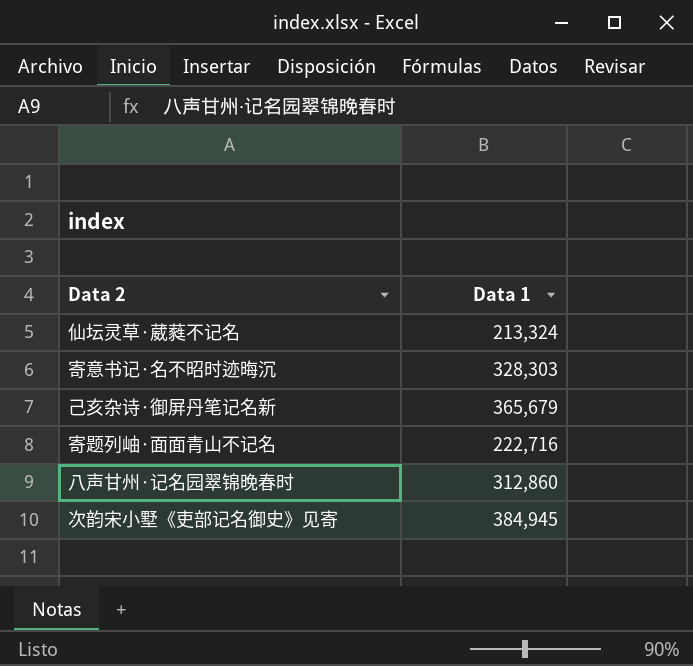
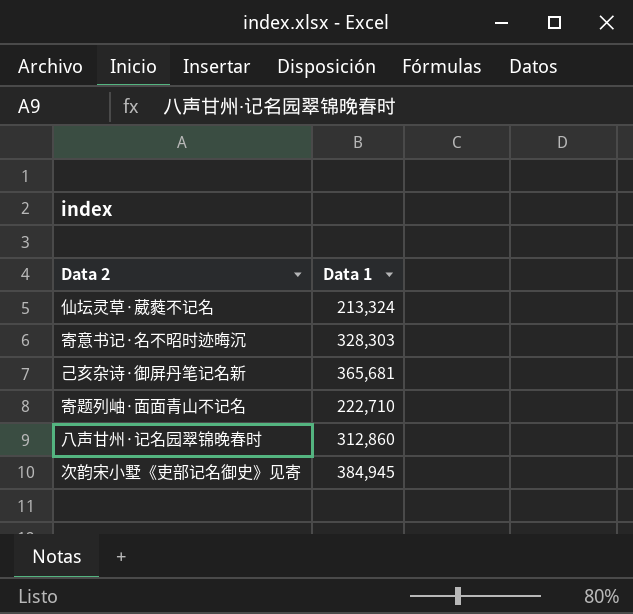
己亥杂诗·御屏丹笔记名新 | Data 1: 365,679 -> 365,681
寄题列岫·面面青山不记名 | Data 1: 222,716 -> 222,710

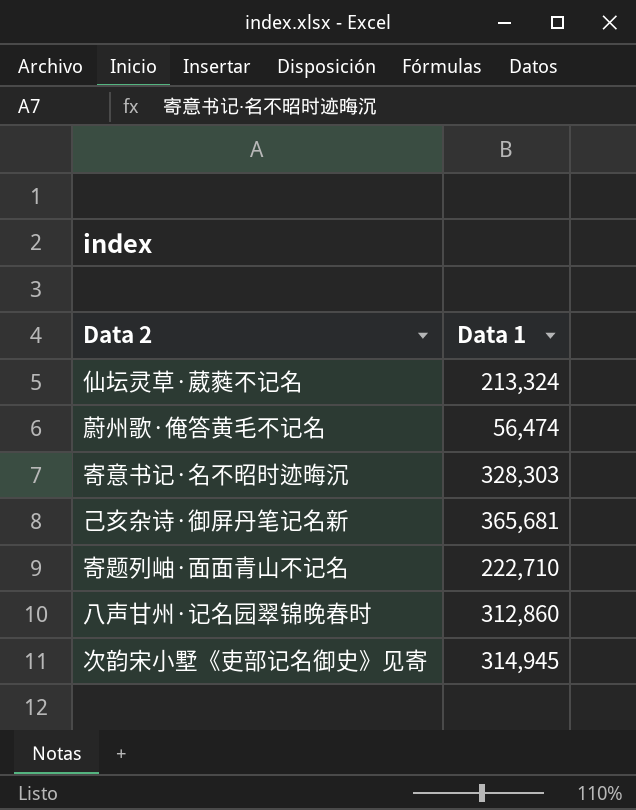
row 蔚州歌·俺答黄毛不记名: none -> 56,474
次韵宋小墅《吏部记名御史》见寄 | Data 1: 384,945 -> 314,945

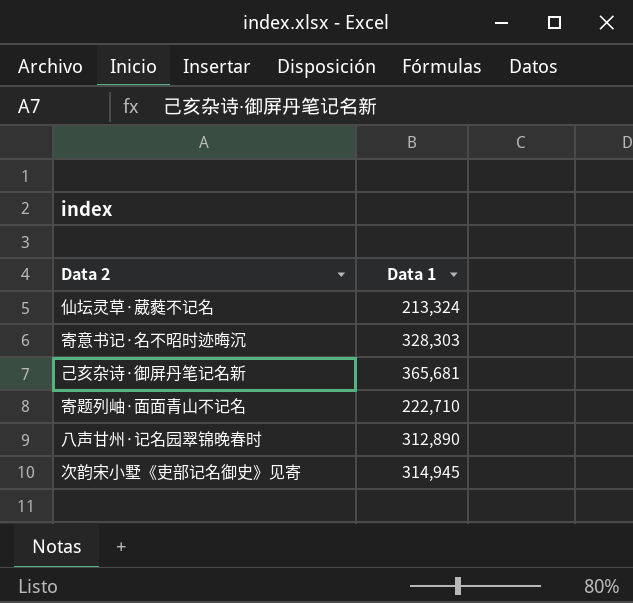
row 蔚州歌·俺答黄毛不记名: 56,474 -> none
八声甘州·记名园翠锦晚春时 | Data 1: 312,860 -> 312,890

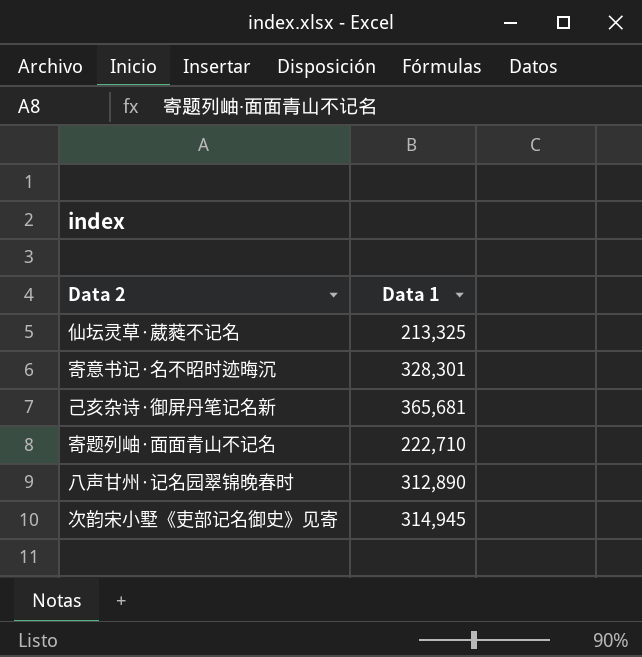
仙坛灵草·葳蕤不记名 | Data 1: 213,324 -> 213,325
寄意书记·名不昭时迹晦沉 | Data 1: 328,303 -> 328,301

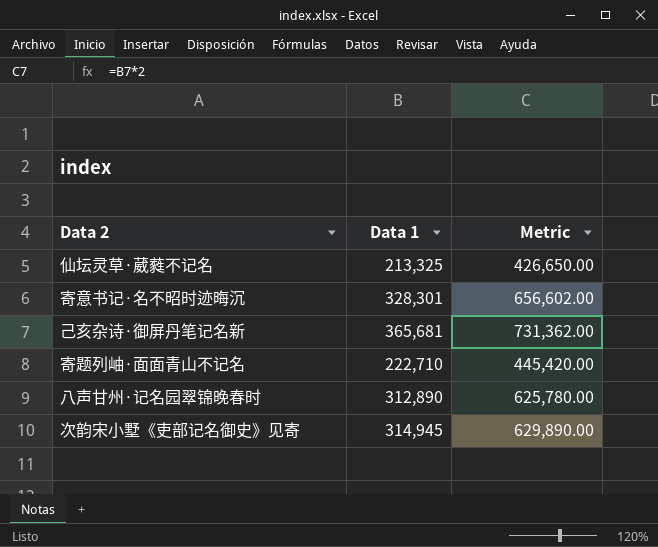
column Metric | formula: none -> [Data 1] * 2

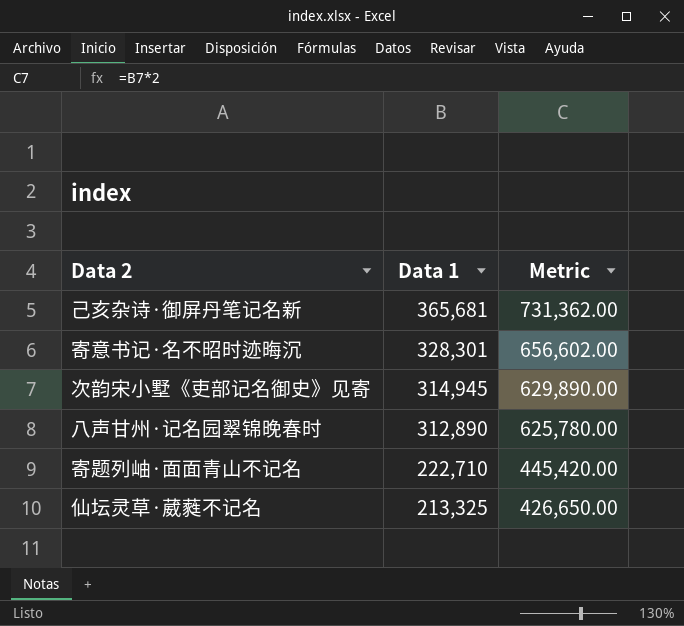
row order: none -> Data 1 descending

